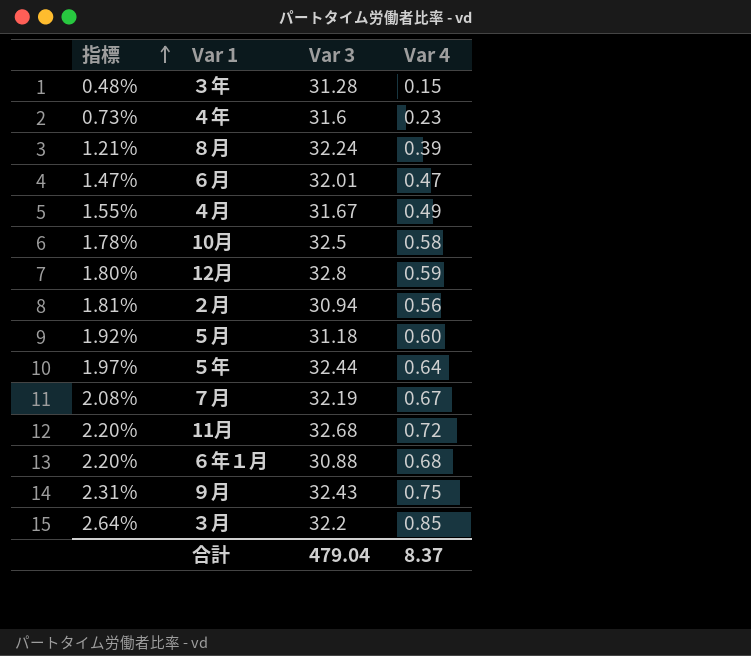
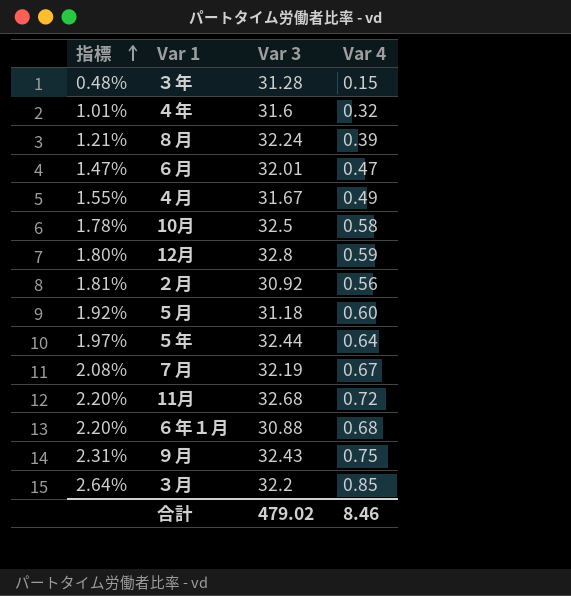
４年 | 指標: 0.73% -> 1.01%
４年 | Var 4: 0.23 -> 0.32
２月 | Var 3: 30.94 -> 30.92
合計 | Var 3: 479.04 -> 479.02
合計 | Var 4: 8.37 -> 8.46

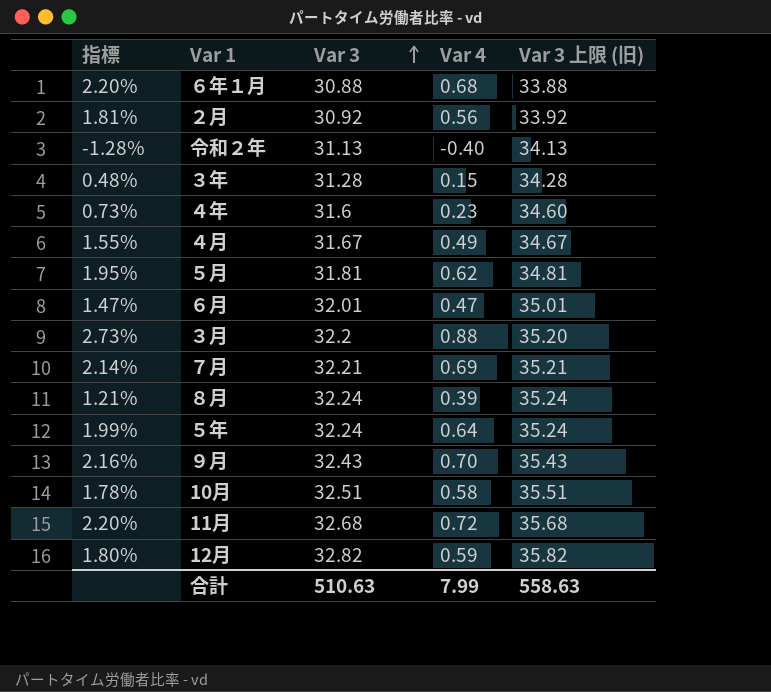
row order: 指標 ascending -> Var 3 ascending
column Var 3 上限 (旧) | formula: none -> [Var 3] + 3
row 令和２年: none -> -1.28% | 31.13 | -0.40 | 34.13
４年 | 指標: 1.01% -> 0.73%
４年 | Var 4: 0.32 -> 0.23
５月 | 指標: 1.92% -> 1.95%
５月 | Var 3: 31.18 -> 31.81
５月 | Var 4: 0.60 -> 0.62
３月 | 指標: 2.64% -> 2.73%
３月 | Var 4: 0.85 -> 0.88
７月 | 指標: 2.08% -> 2.14%
７月 | Var 3: 32.19 -> 32.21
７月 | Var 4: 0.67 -> 0.69
５年 | 指標: 1.97% -> 1.99%
５年 | Var 3: 32.44 -> 32.24
９月 | 指標: 2.31% -> 2.16%
９月 | Var 4: 0.75 -> 0.70
10月 | Var 3: 32.5 -> 32.51
12月 | Var 3: 32.8 -> 32.82
合計 | Var 3: 479.02 -> 510.63
合計 | Var 4: 8.46 -> 7.99

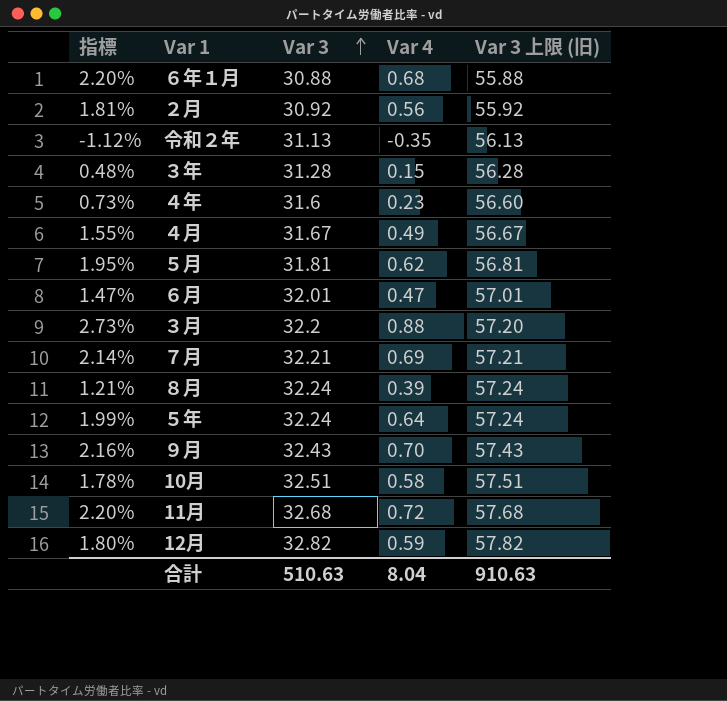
column Var 3 上限 (旧) | formula: [Var 3] + 3 -> [Var 3] + 25
令和２年 | 指標: -1.28% -> -1.12%
令和２年 | Var 4: -0.40 -> -0.35
合計 | Var 4: 7.99 -> 8.04
合計 | Var 3 上限 (旧): 558.63 -> 910.63

